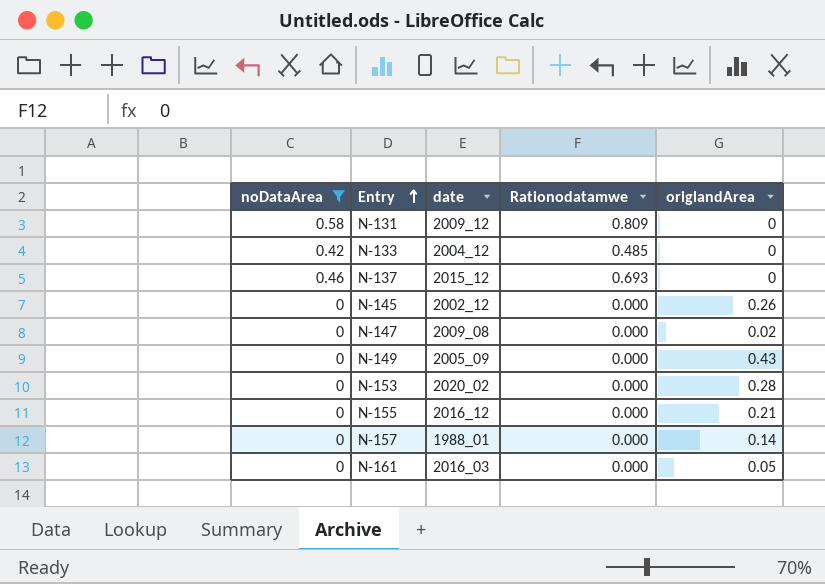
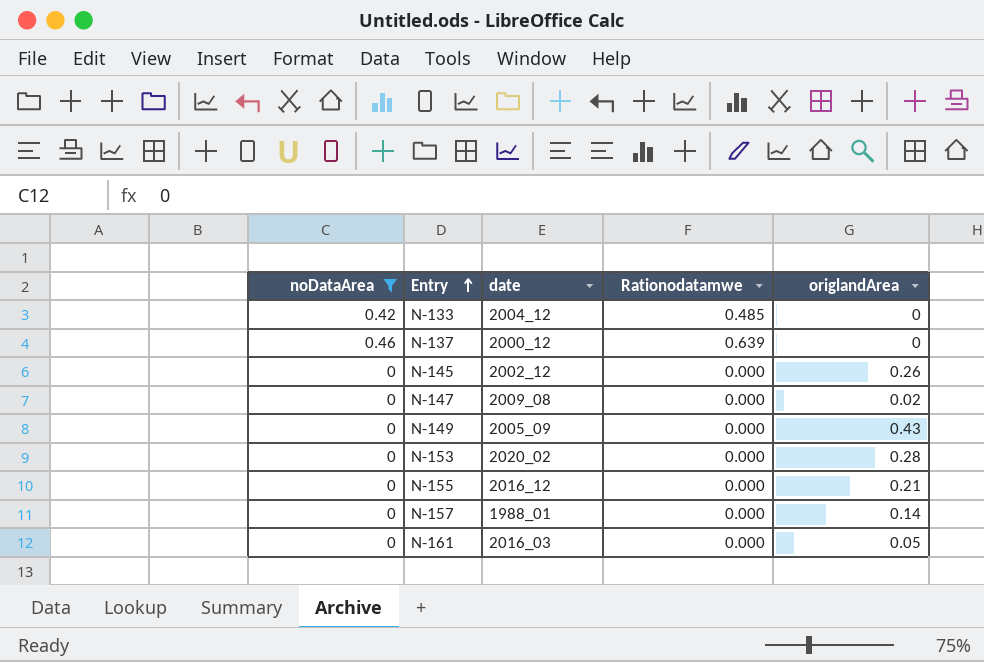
row N-131: 0.58 | 2009_12 | 0.809 | 0 -> none
N-137 | date: 2015_12 -> 2000_12
N-137 | Rationodatamwe: 0.693 -> 0.639

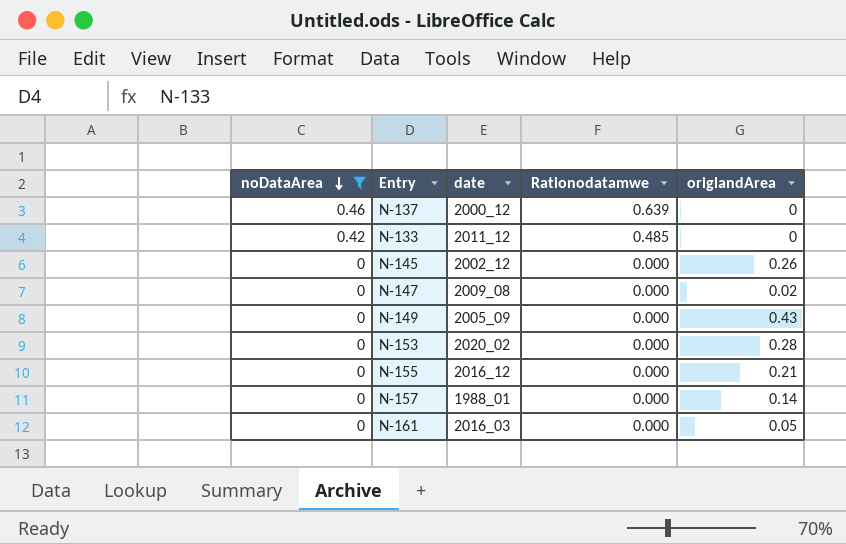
row order: Entry ascending -> noDataArea descending
N-133 | date: 2004_12 -> 2011_12

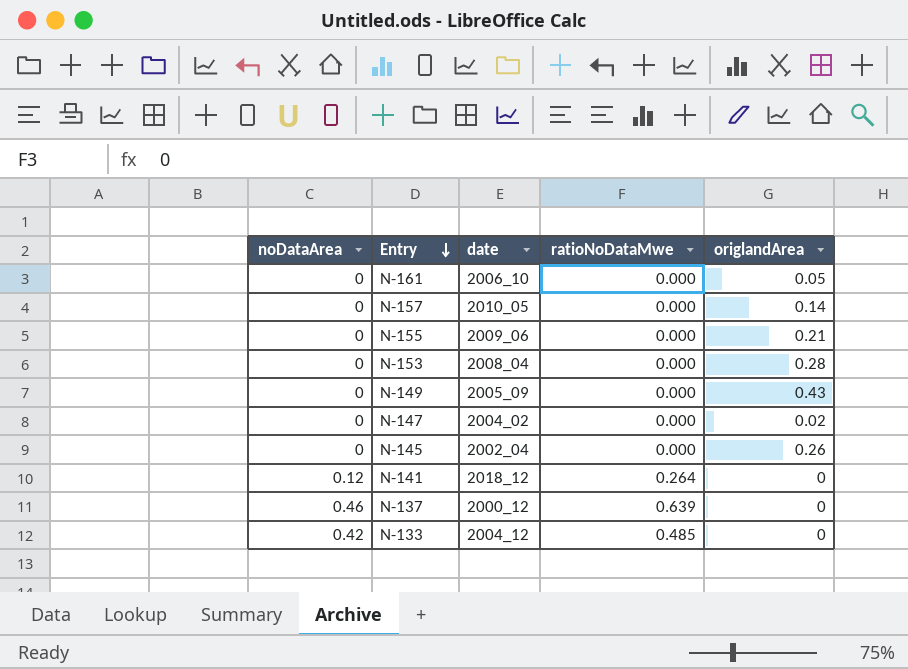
filter: noDataArea != 0.12 -> none
row order: noDataArea descending -> Entry descending
column name: Rationodatamwe -> ratioNoDataMwe
N-161 | date: 2016_03 -> 2006_10
N-157 | date: 1988_01 -> 2010_05
N-155 | date: 2016_12 -> 2009_06
N-153 | date: 2020_02 -> 2008_04
N-147 | date: 2009_08 -> 2004_02
N-145 | date: 2002_12 -> 2002_04
N-133 | date: 2011_12 -> 2004_12

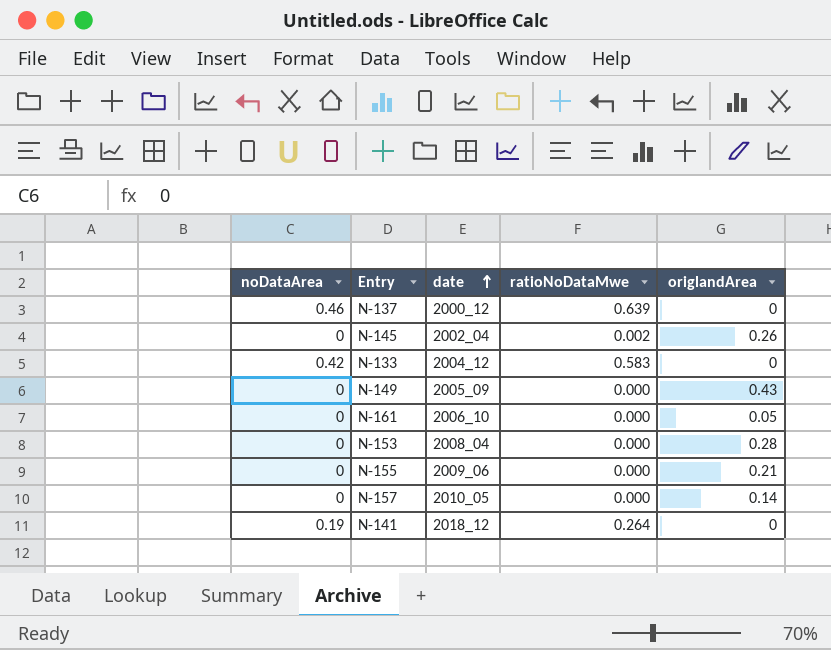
row order: Entry descending -> date ascending
row N-147: 0 | 2004_02 | 0.000 | 0.02 -> none
N-145 | ratioNoDataMwe: 0.000 -> 0.002
N-133 | ratioNoDataMwe: 0.485 -> 0.583
N-141 | noDataArea: 0.12 -> 0.19

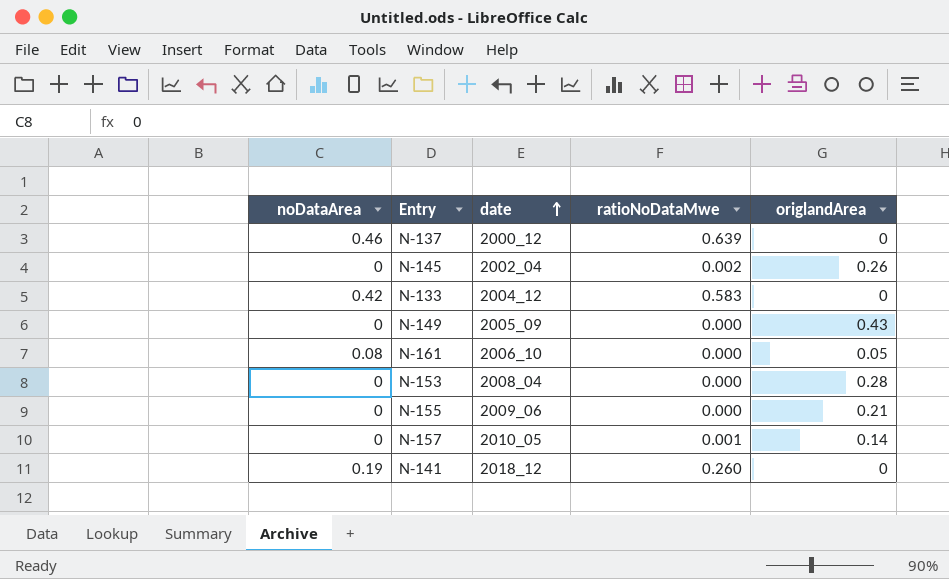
N-161 | noDataArea: 0 -> 0.08
N-157 | ratioNoDataMwe: 0.000 -> 0.001
N-141 | ratioNoDataMwe: 0.264 -> 0.260

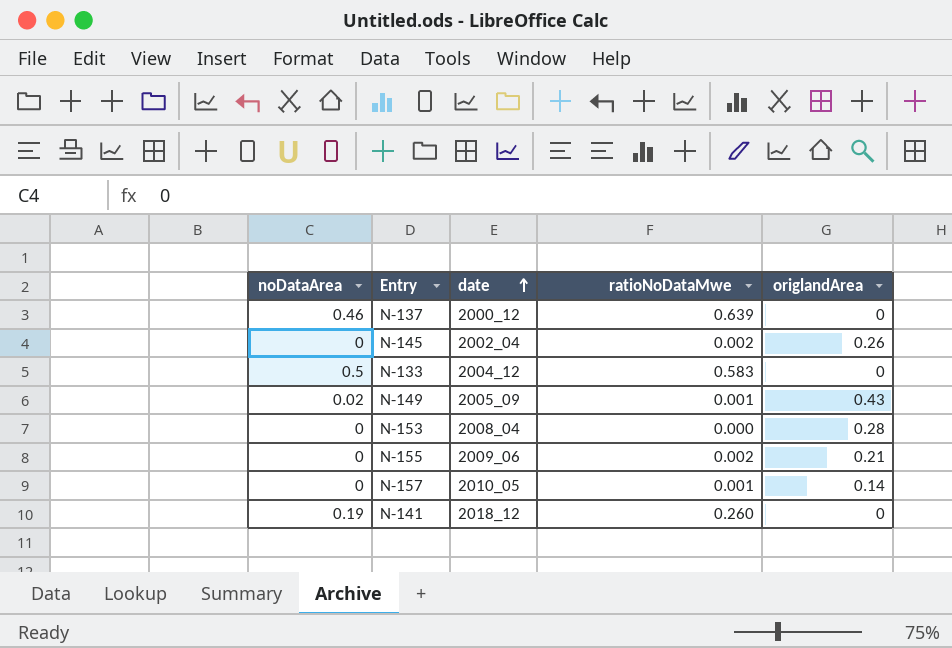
row N-161: 0.08 | 2006_10 | 0.000 | 0.05 -> none
N-133 | noDataArea: 0.42 -> 0.5
N-149 | noDataArea: 0 -> 0.02
N-149 | ratioNoDataMwe: 0.000 -> 0.001
N-155 | ratioNoDataMwe: 0.000 -> 0.002

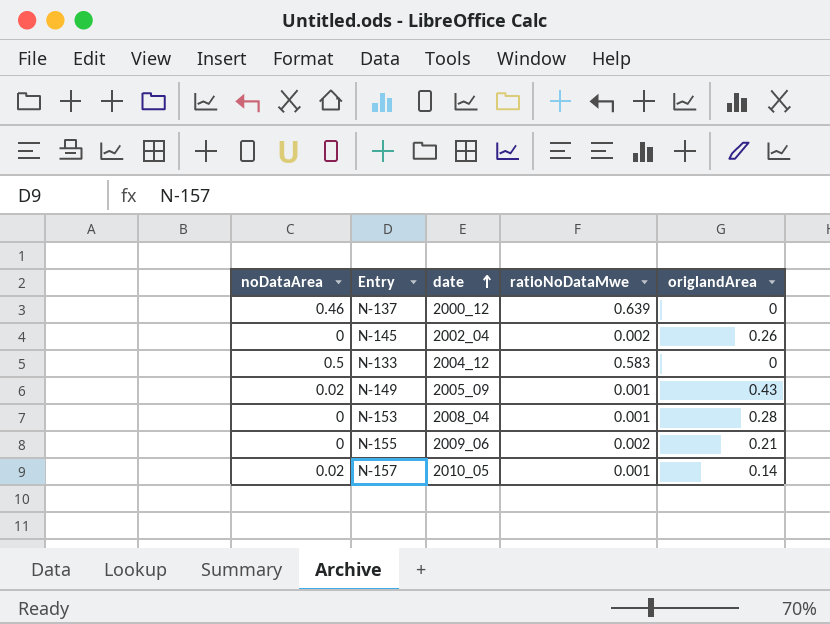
row N-141: 0.19 | 2018_12 | 0.260 | 0 -> none
N-153 | ratioNoDataMwe: 0.000 -> 0.001
N-157 | noDataArea: 0 -> 0.02

